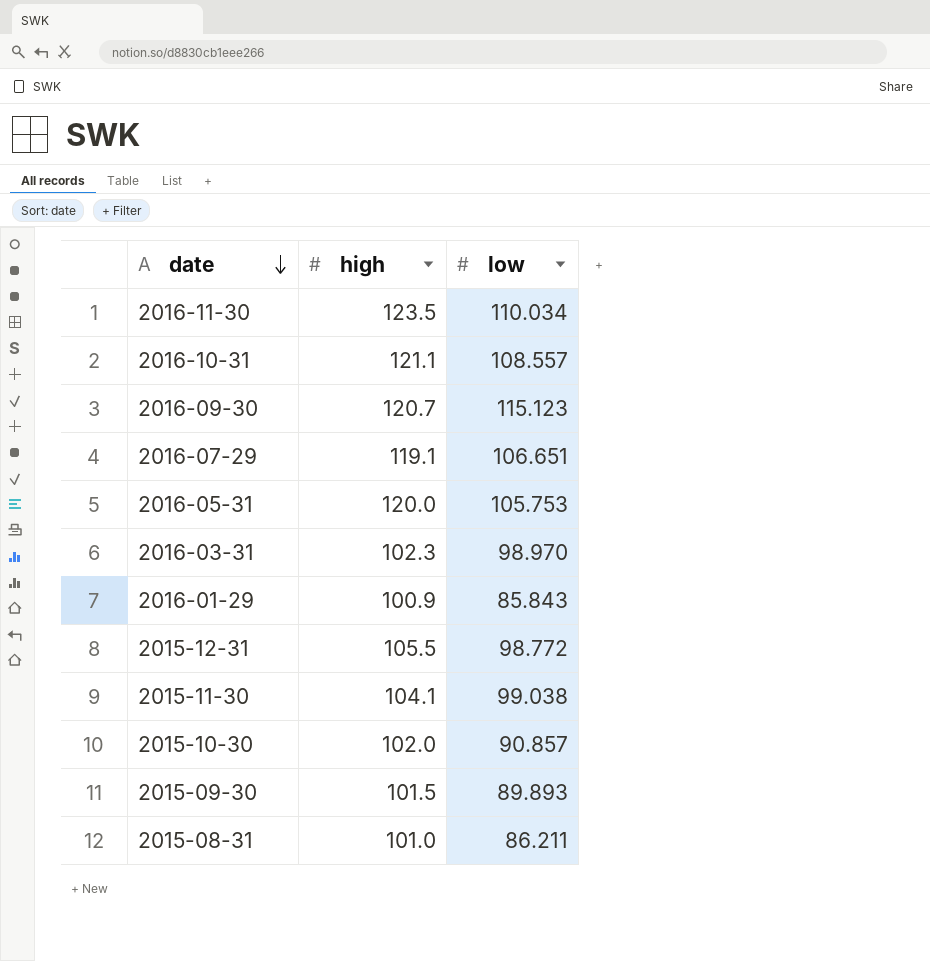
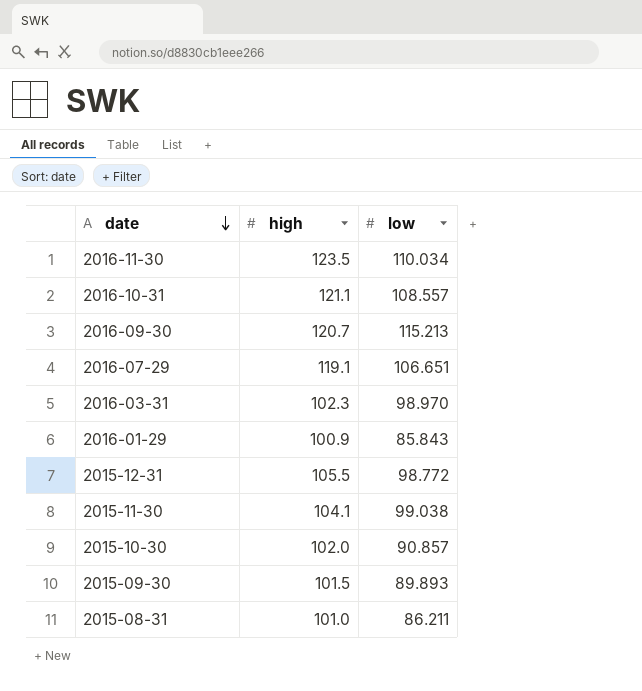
row 2016-05-31: 120.0 | 105.753 -> none
2016-09-30 | low: 115.123 -> 115.213

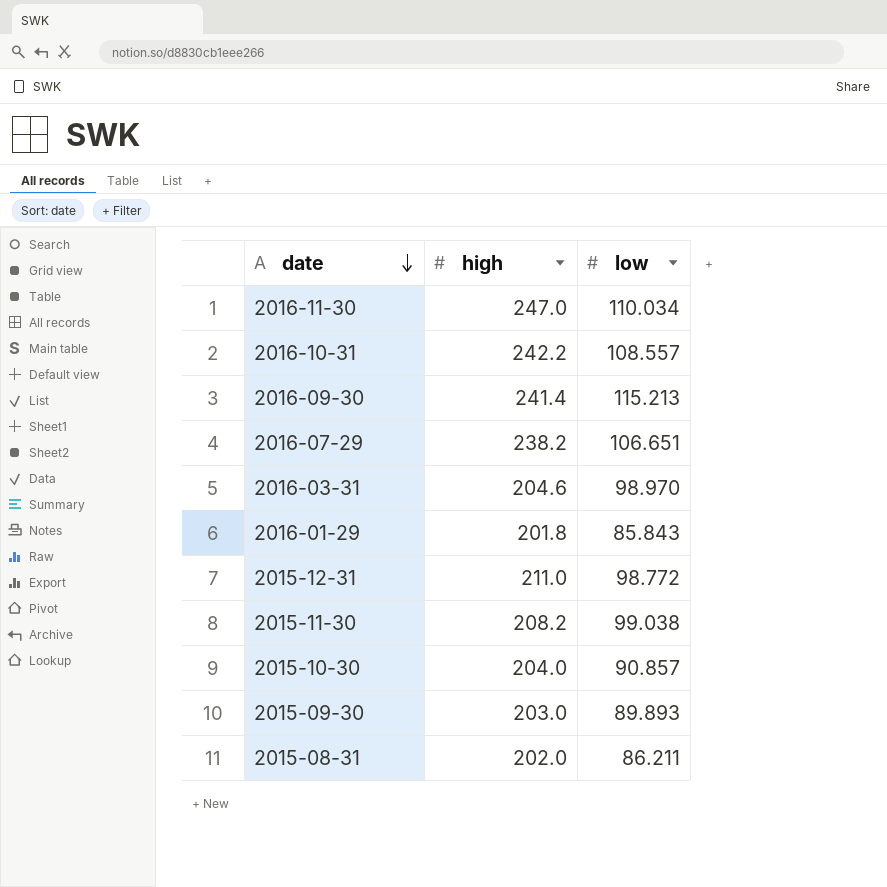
2016-11-30 | high: 123.5 -> 247.0
2016-10-31 | high: 121.1 -> 242.2
2016-09-30 | high: 120.7 -> 241.4
2016-07-29 | high: 119.1 -> 238.2
2016-03-31 | high: 102.3 -> 204.6
2016-01-29 | high: 100.9 -> 201.8
2015-12-31 | high: 105.5 -> 211.0
2015-11-30 | high: 104.1 -> 208.2
2015-10-30 | high: 102.0 -> 204.0
2015-09-30 | high: 101.5 -> 203.0
2015-08-31 | high: 101.0 -> 202.0

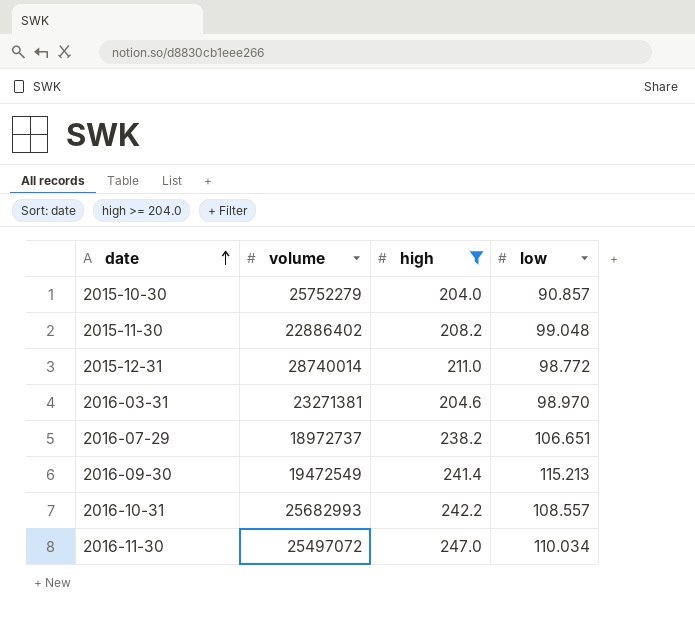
filter: none -> high >= 204.0
row order: date descending -> date ascending
column volume | position: none -> 2
2015-11-30 | low: 99.038 -> 99.048

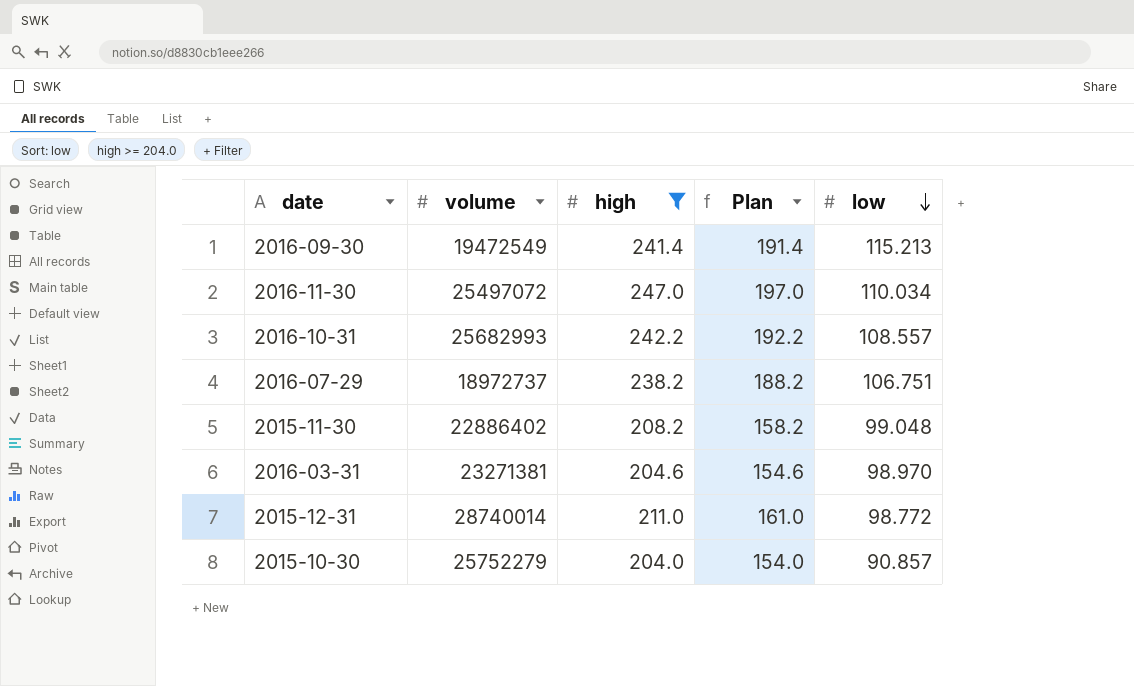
row order: date ascending -> low descending
column Plan | formula: none -> [high] - 50
2016-07-29 | low: 106.651 -> 106.751

